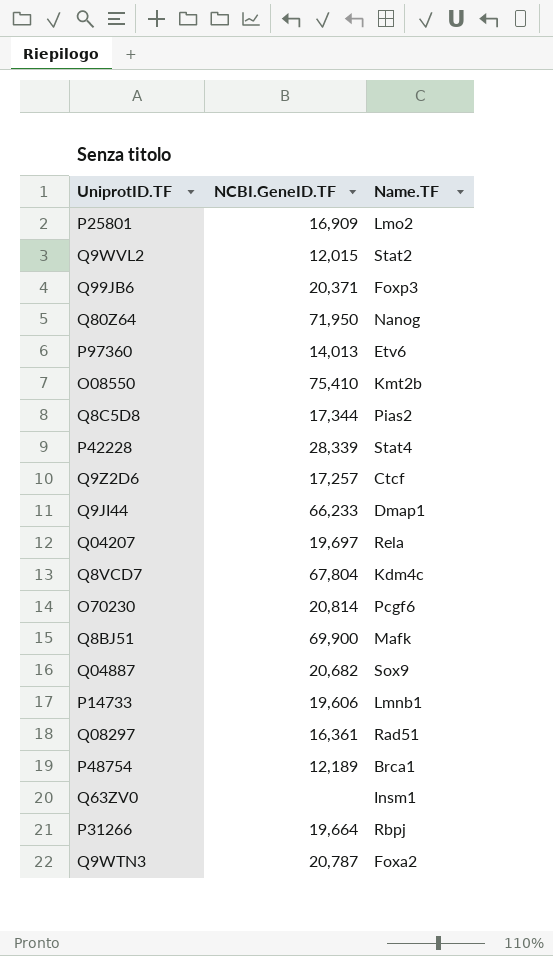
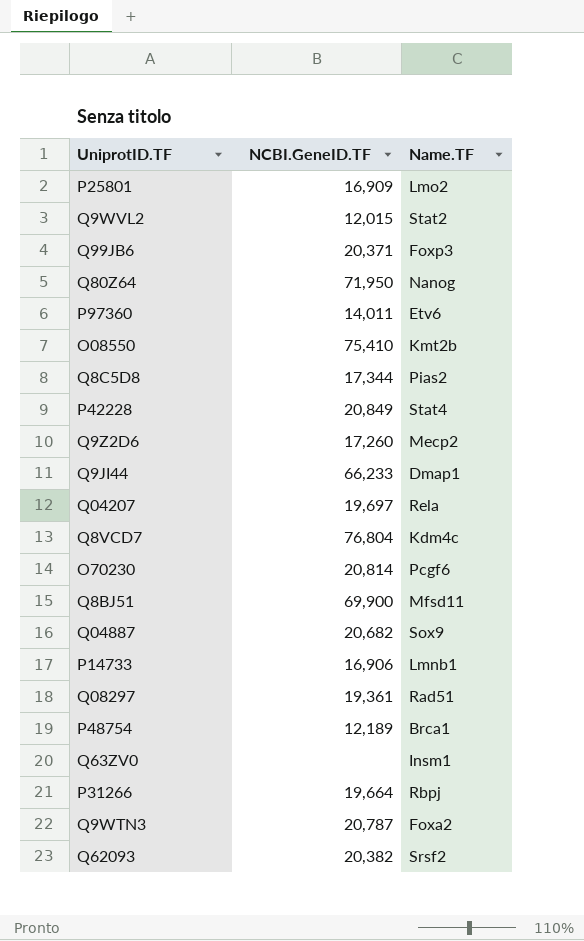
P97360 | NCBI.GeneID.TF: 14,013 -> 14,011
P42228 | NCBI.GeneID.TF: 28,339 -> 20,849
Q9Z2D6 | NCBI.GeneID.TF: 17,257 -> 17,260
Q9Z2D6 | Name.TF: Ctcf -> Mecp2
Q8VCD7 | NCBI.GeneID.TF: 67,804 -> 76,804
Q8BJ51 | Name.TF: Mafk -> Mfsd11
P14733 | NCBI.GeneID.TF: 19,606 -> 16,906
Q08297 | NCBI.GeneID.TF: 16,361 -> 19,361
row Q62093: none -> 20,382 | Srsf2

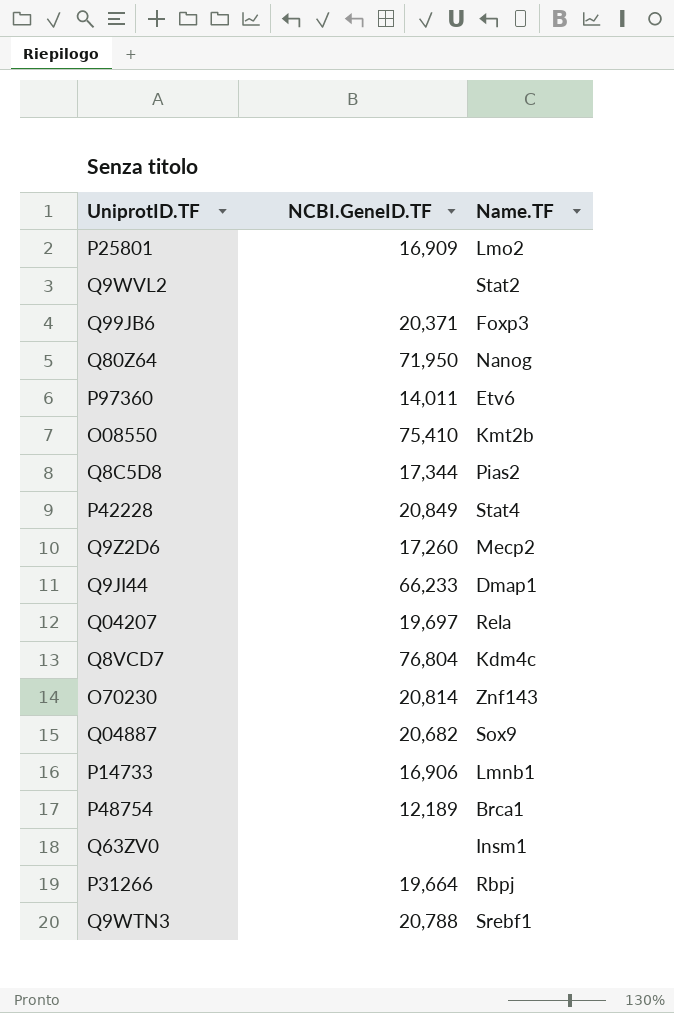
row Q8BJ51: 69,900 | Mfsd11 -> none
row Q08297: 19,361 | Rad51 -> none
row Q62093: 20,382 | Srsf2 -> none
Q9WVL2 | NCBI.GeneID.TF: 12,015 -> none
O70230 | Name.TF: Pcgf6 -> Znf143
Q9WTN3 | NCBI.GeneID.TF: 20,787 -> 20,788
Q9WTN3 | Name.TF: Foxa2 -> Srebf1

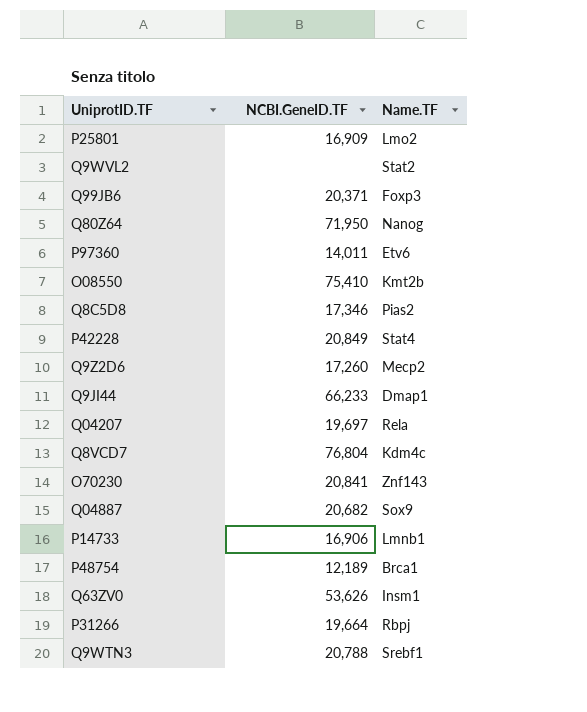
Q8C5D8 | NCBI.GeneID.TF: 17,344 -> 17,346
O70230 | NCBI.GeneID.TF: 20,814 -> 20,841
Q63ZV0 | NCBI.GeneID.TF: none -> 53,626

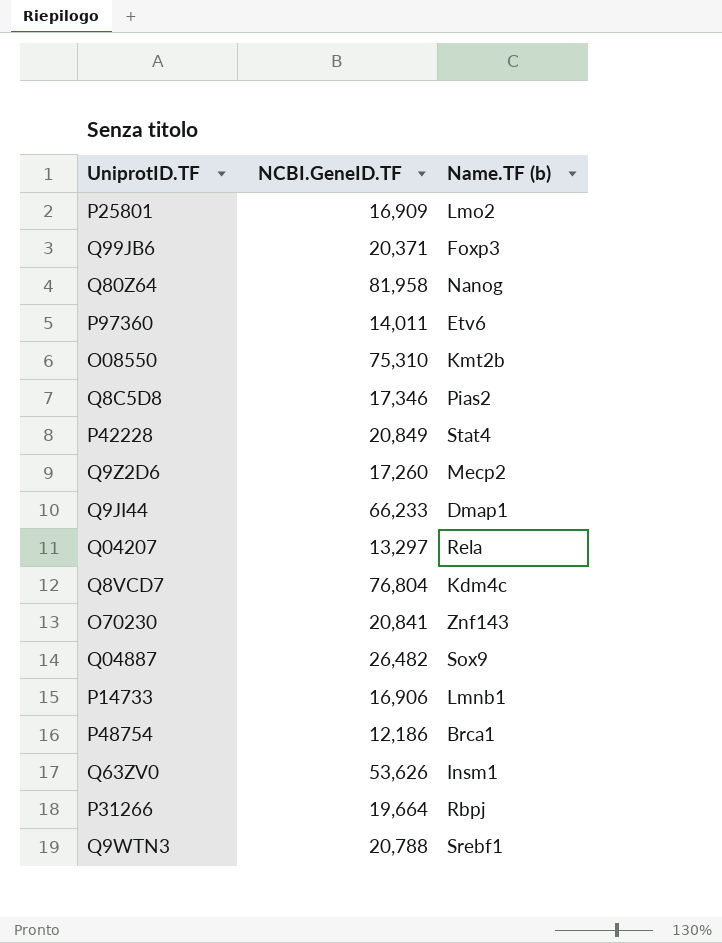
column name: Name.TF -> Name.TF (b)
row Q9WVL2: none | Stat2 -> none
Q80Z64 | NCBI.GeneID.TF: 71,950 -> 81,958
O08550 | NCBI.GeneID.TF: 75,410 -> 75,310
Q04207 | NCBI.GeneID.TF: 19,697 -> 13,297
Q04887 | NCBI.GeneID.TF: 20,682 -> 26,482
P48754 | NCBI.GeneID.TF: 12,189 -> 12,186

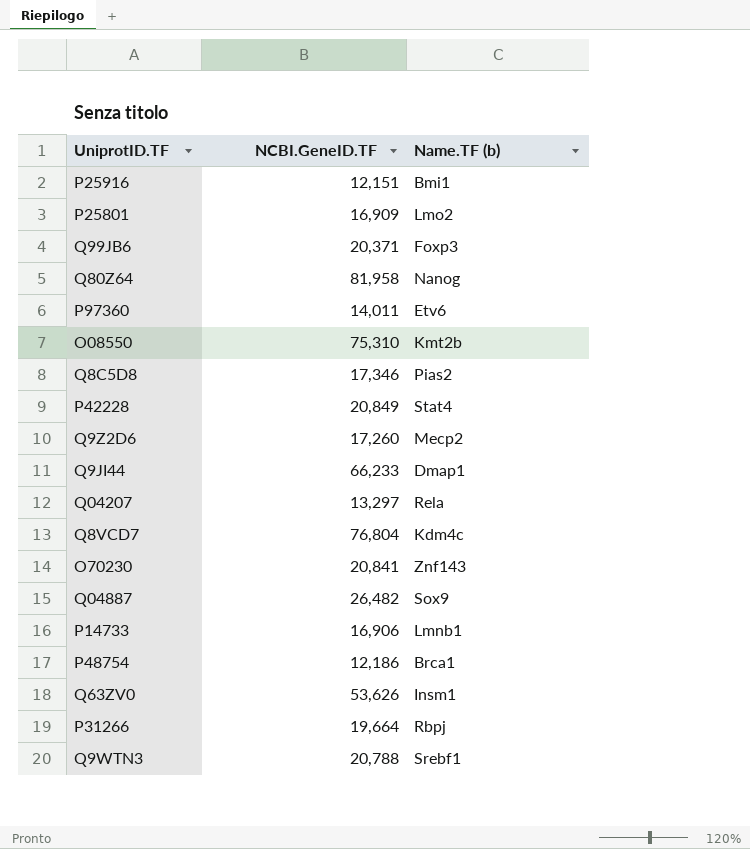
row P25916: none -> 12,151 | Bmi1

